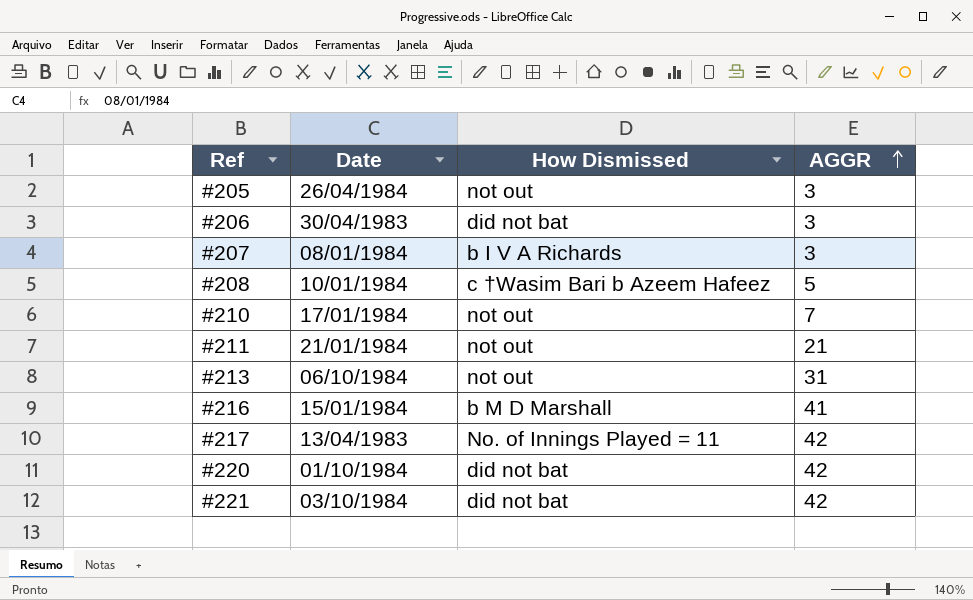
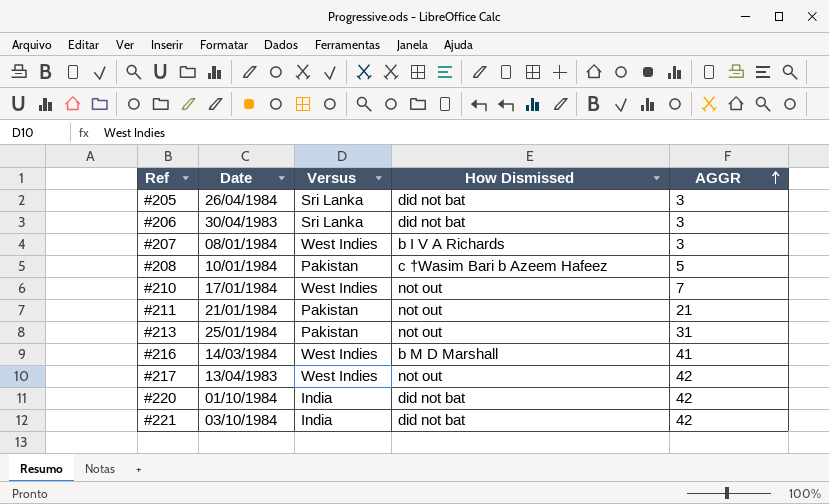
column Versus | position: none -> 3
#205 | How Dismissed: not out -> did not bat
#213 | Date: 06/10/1984 -> 25/01/1984
#216 | Date: 15/01/1984 -> 14/03/1984
#217 | How Dismissed: No. of Innings Played = 11 -> not out

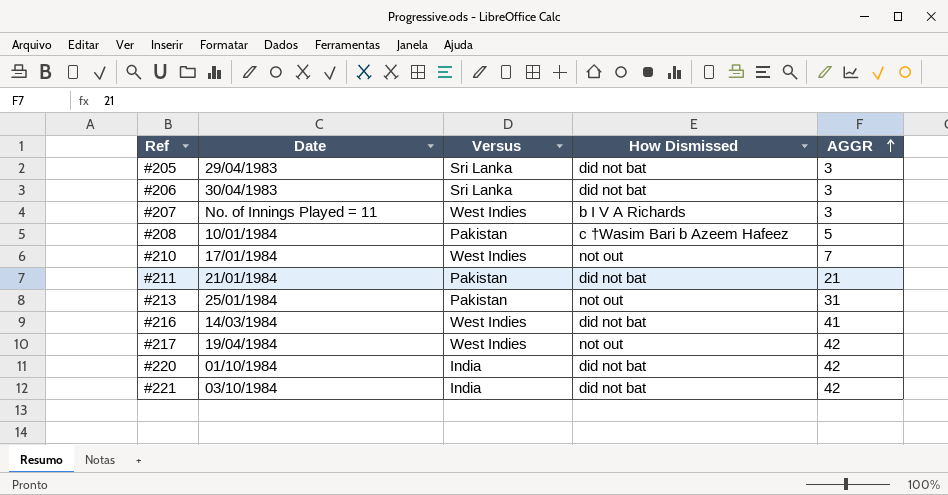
#205 | Date: 26/04/1984 -> 29/04/1983
#207 | Date: 08/01/1984 -> No. of Innings Played = 11
#211 | How Dismissed: not out -> did not bat
#216 | How Dismissed: b M D Marshall -> did not bat
#217 | Date: 13/04/1983 -> 19/04/1984

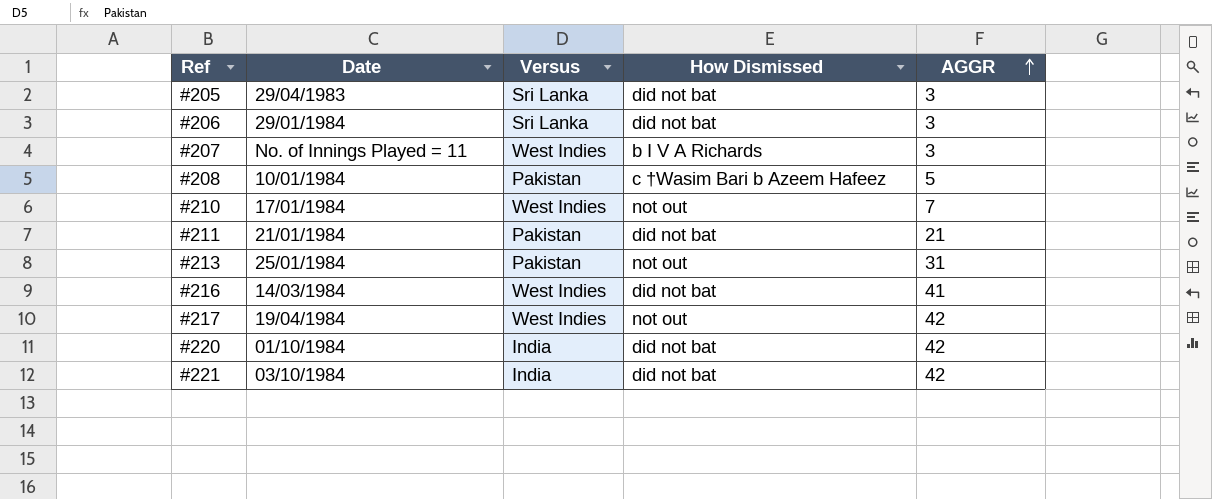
#206 | Date: 30/04/1983 -> 29/01/1984

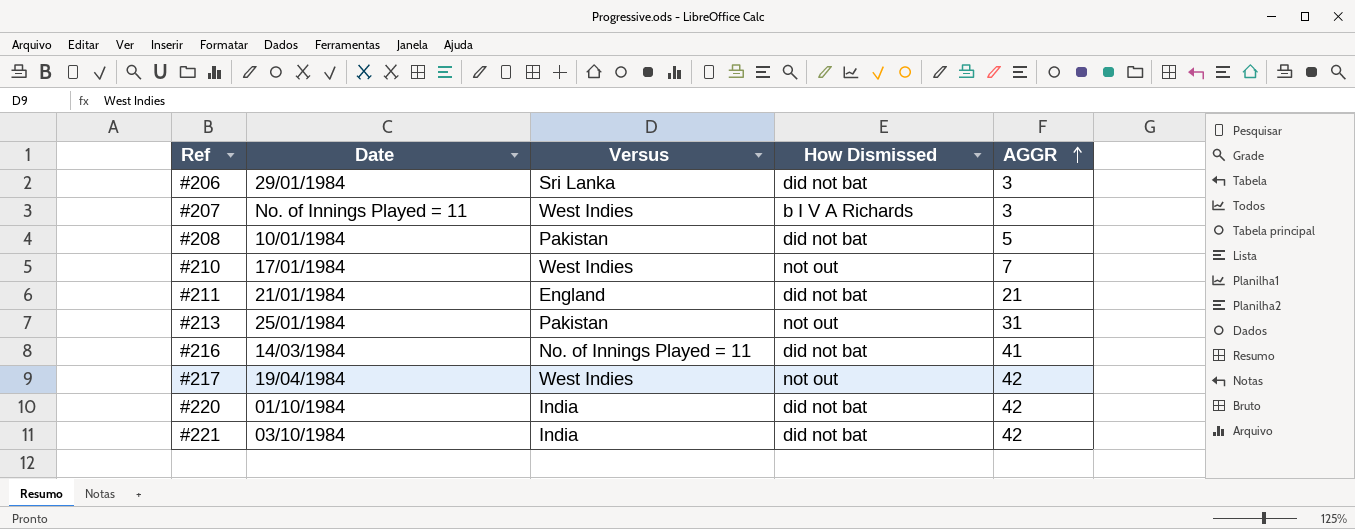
row #205: 29/04/1983 | Sri Lanka | did not bat | 3 -> none
#208 | How Dismissed: c †Wasim Bari b Azeem Hafeez -> did not bat
#211 | Versus: Pakistan -> England
#216 | Versus: West Indies -> No. of Innings Played = 11

